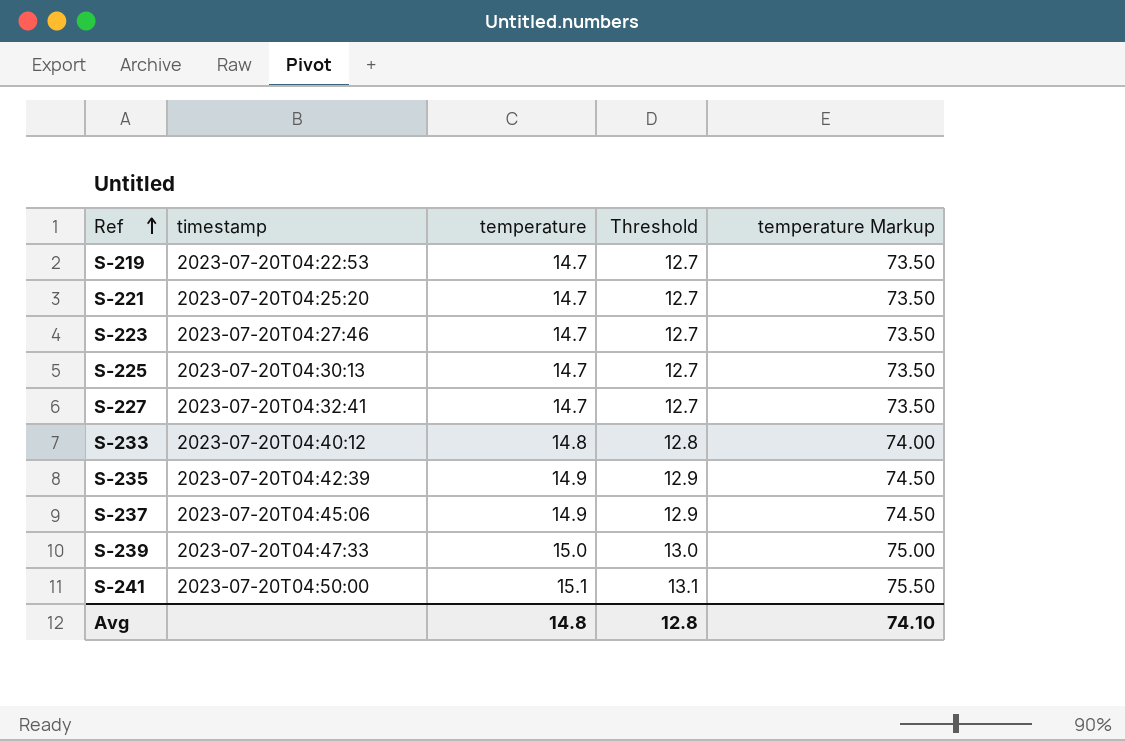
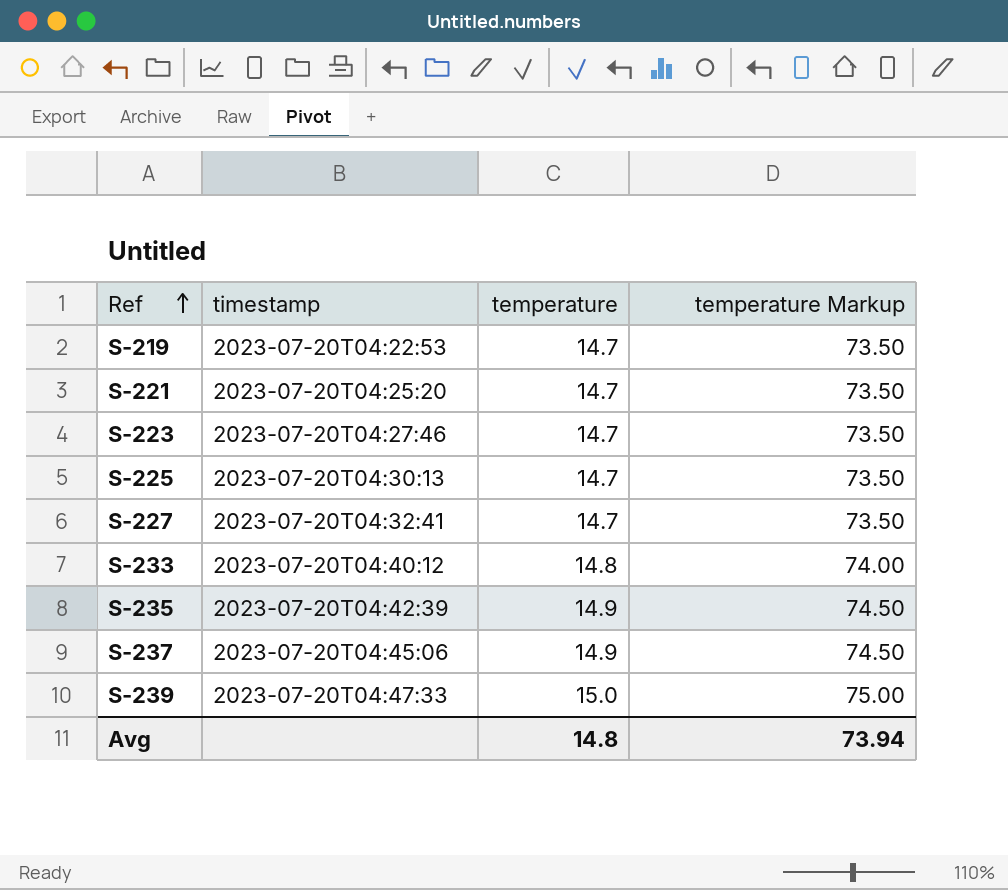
column Threshold | formula: [temperature] - 2 -> none
row S-241: 2023-07-20T04:50:00 | 15.1 | 13.1 | 75.50 -> none
Avg | temperature Markup: 74.10 -> 73.94

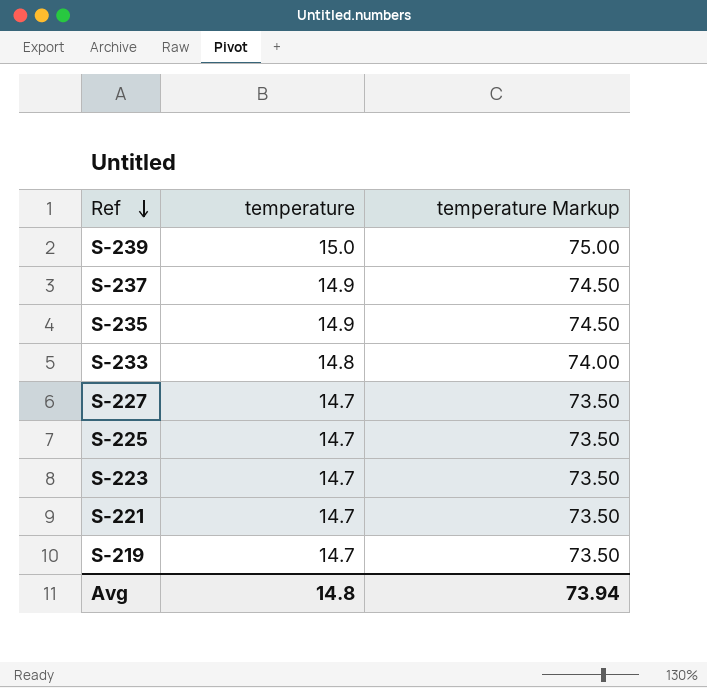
row order: Ref ascending -> Ref descending
column timestamp | position: 2 -> none

